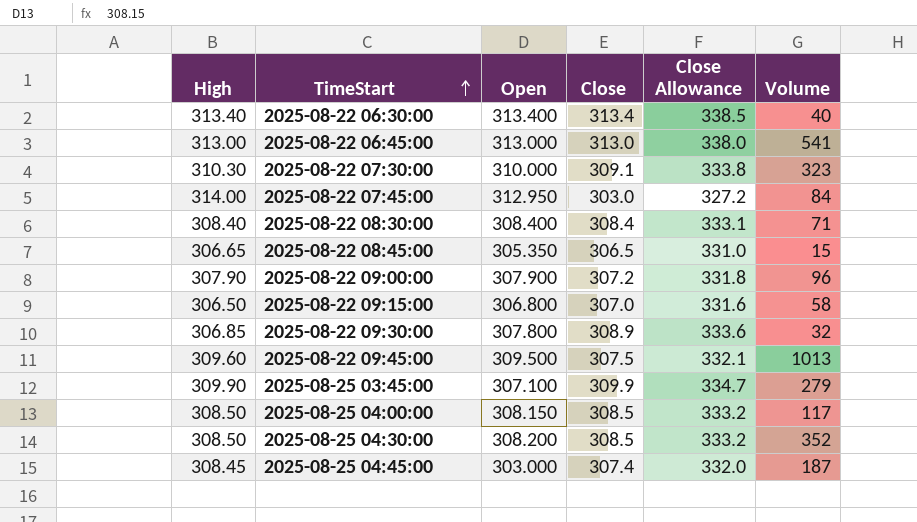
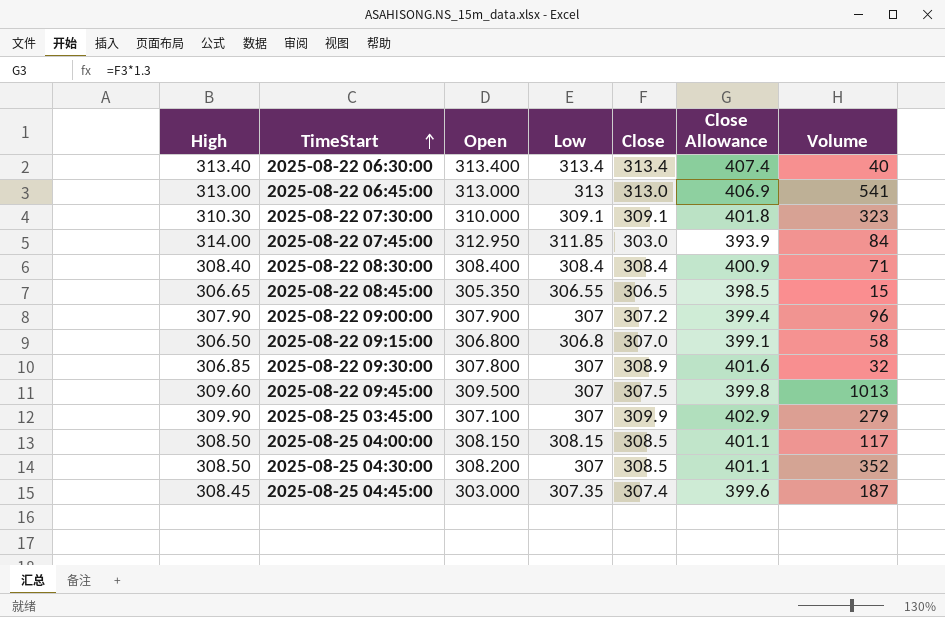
column Low | position: none -> 4
column Close Allowance | formula: [Close] * 1.08 -> [Close] * 1.3

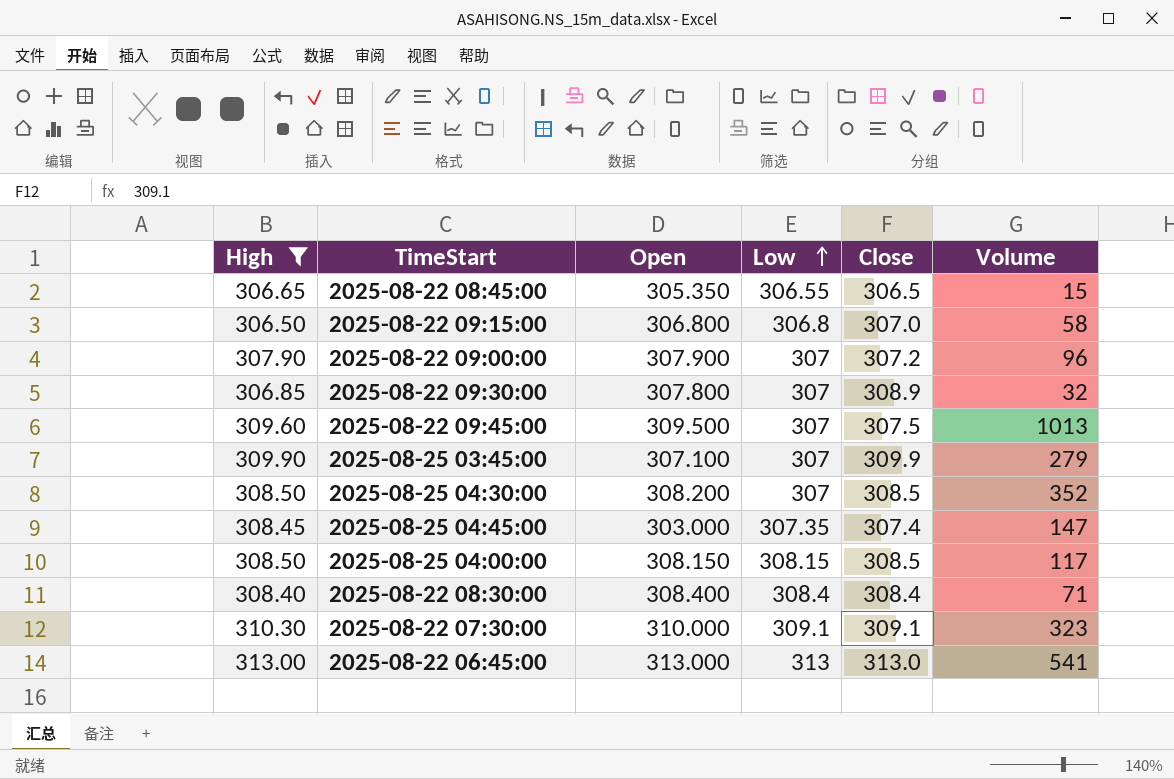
filter: none -> High <= 313.00
row order: TimeStart ascending -> Low ascending
column Close Allowance | formula: [Close] * 1.3 -> none
2025-08-25 04:45:00 | Volume: 187 -> 147

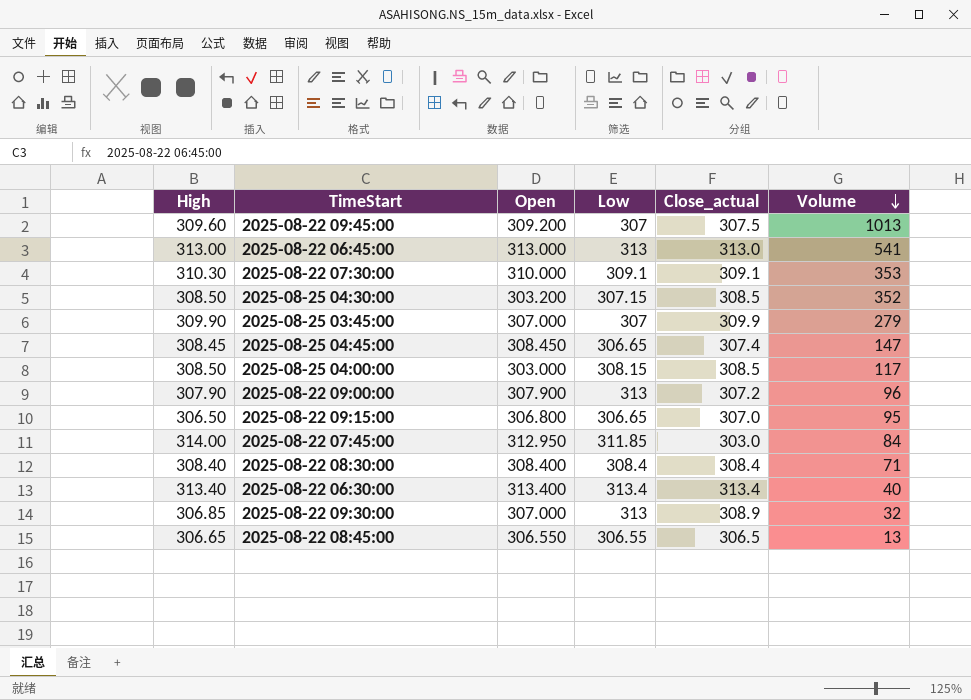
filter: High <= 313.00 -> none
row order: Low ascending -> Volume descending
column name: Close -> Close_actual
2025-08-22 09:45:00 | Open: 309.500 -> 309.200
2025-08-22 07:30:00 | Volume: 323 -> 353
2025-08-25 04:30:00 | Open: 308.200 -> 303.200
2025-08-25 04:30:00 | Low: 307 -> 307.15
2025-08-25 03:45:00 | Open: 307.100 -> 307.000
2025-08-25 04:45:00 | Open: 303.000 -> 308.450
2025-08-25 04:45:00 | Low: 307.35 -> 306.65
2025-08-25 04:00:00 | Open: 308.150 -> 303.000
2025-08-22 09:00:00 | Low: 307 -> 313
2025-08-22 09:15:00 | Low: 306.8 -> 306.65
2025-08-22 09:15:00 | Volume: 58 -> 95
2025-08-22 09:30:00 | Open: 307.800 -> 307.000
2025-08-22 09:30:00 | Low: 307 -> 313
2025-08-22 08:45:00 | Open: 305.350 -> 306.550
2025-08-22 08:45:00 | Volume: 15 -> 13

